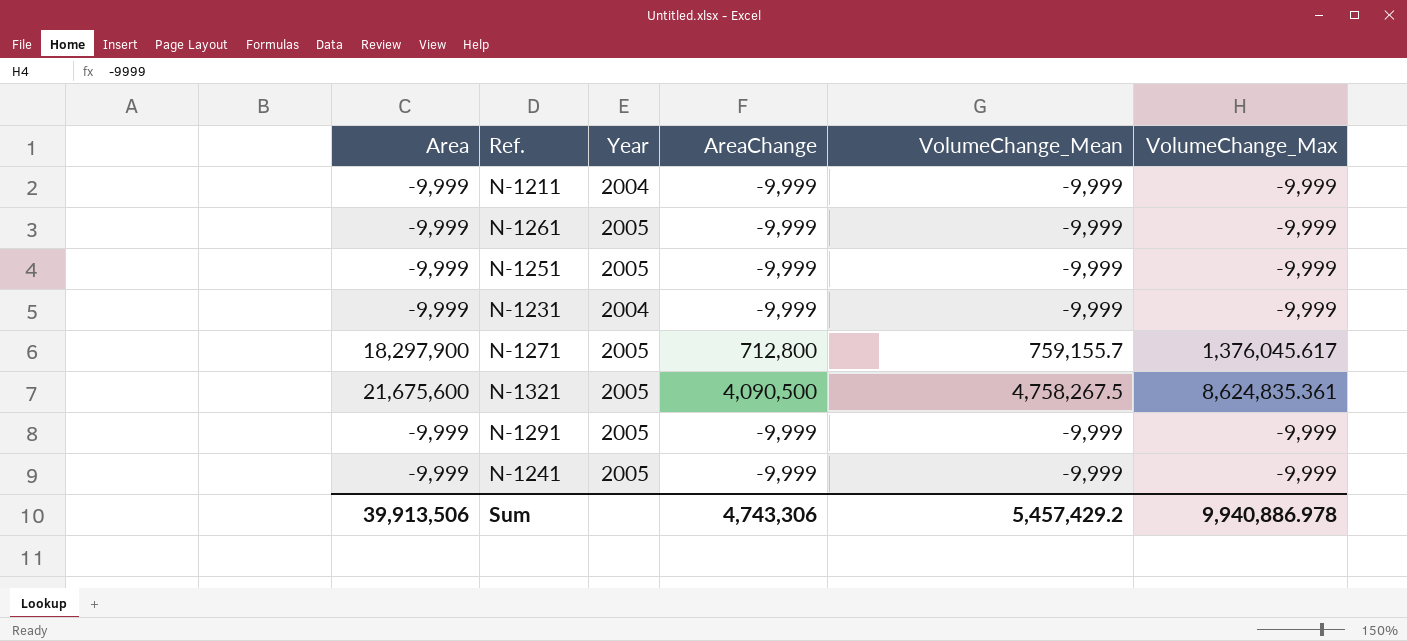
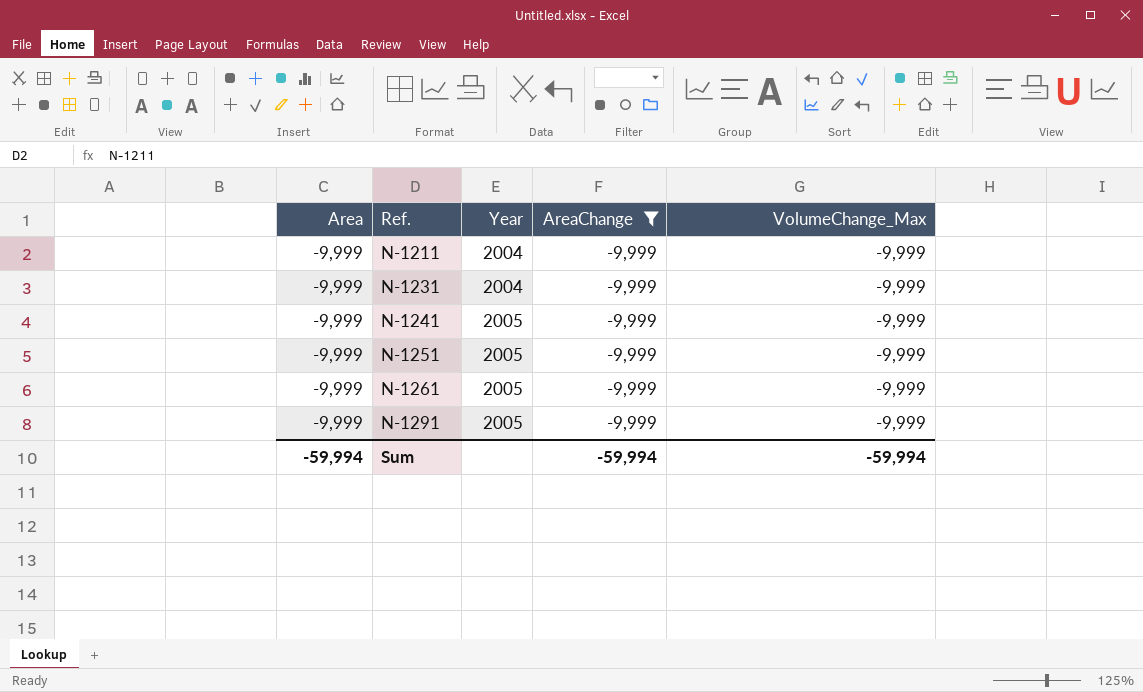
filter: none -> AreaChange = -9,999
row order: none -> Ref. ascending
column VolumeChange_Mean | position: 5 -> none
Sum | Area: 39,913,506 -> -59,994
Sum | AreaChange: 4,743,306 -> -59,994
Sum | VolumeChange_Max: 9,940,886.978 -> -59,994

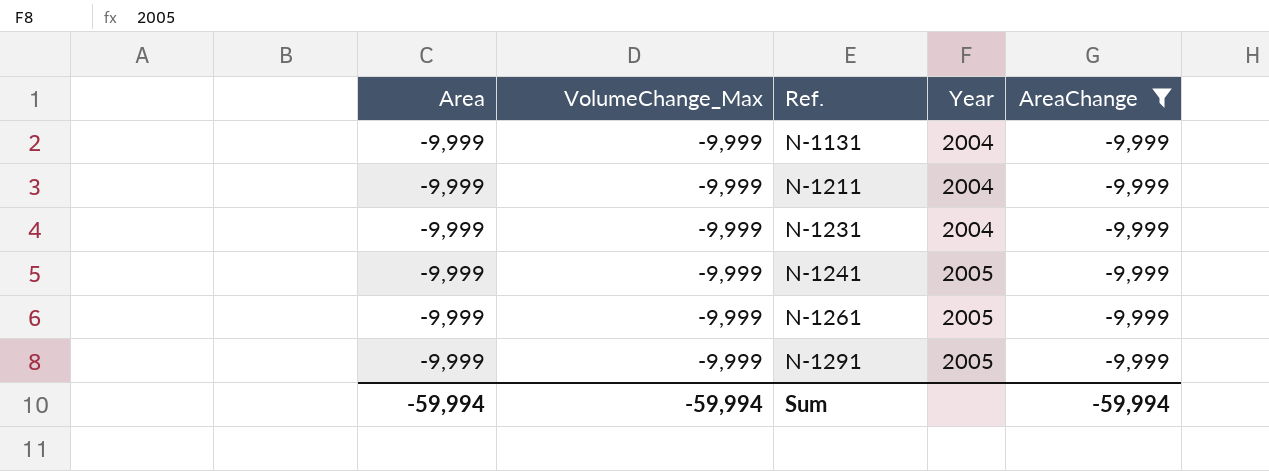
column VolumeChange_Max | position: 5 -> 2
row N-1251: -9,999 | 2005 | -9,999 | -9,999 -> none
row N-1131: none -> -9,999 | -9,999 | 2004 | -9,999

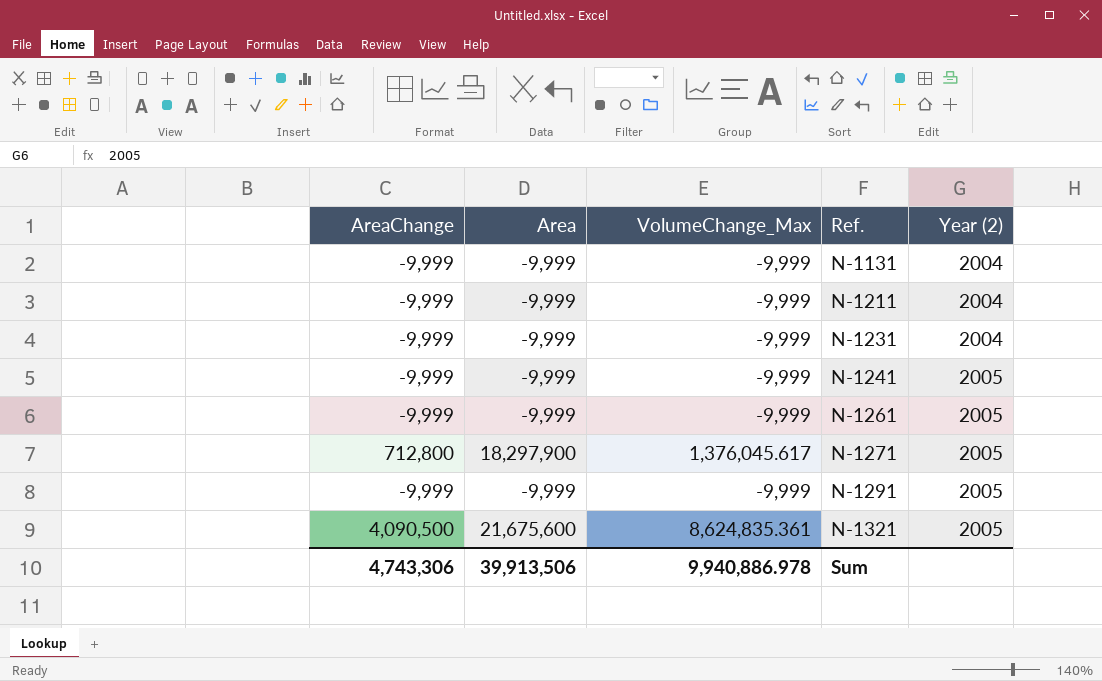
filter: AreaChange = -9,999 -> none
column AreaChange | position: 5 -> 1
column name: Year -> Year (2)
Sum | AreaChange: -59,994 -> 4,743,306
Sum | Area: -59,994 -> 39,913,506
Sum | VolumeChange_Max: -59,994 -> 9,940,886.978

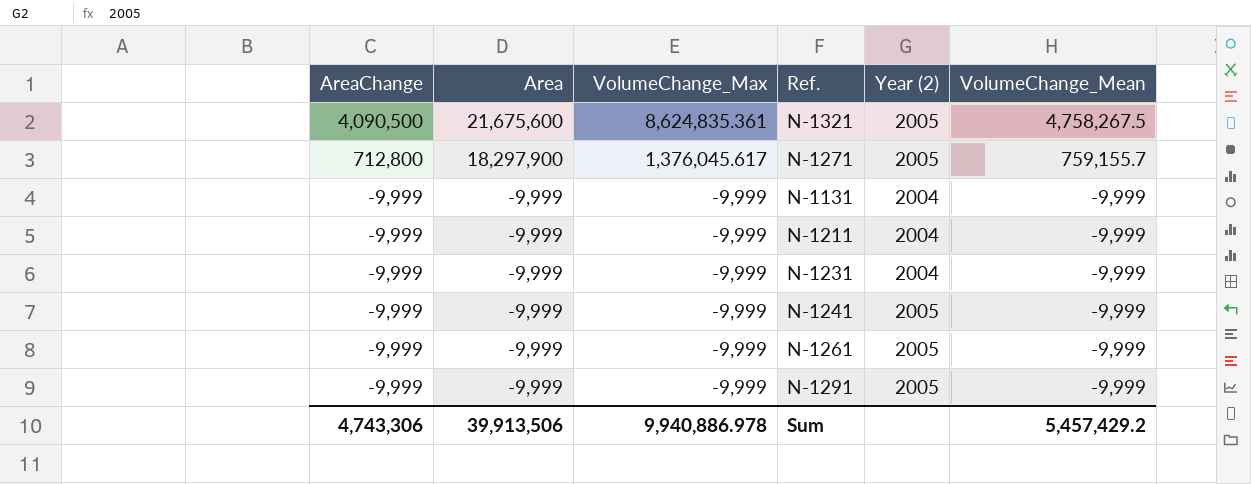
row order: Ref. ascending -> AreaChange descending
column VolumeChange_Mean | position: none -> 6

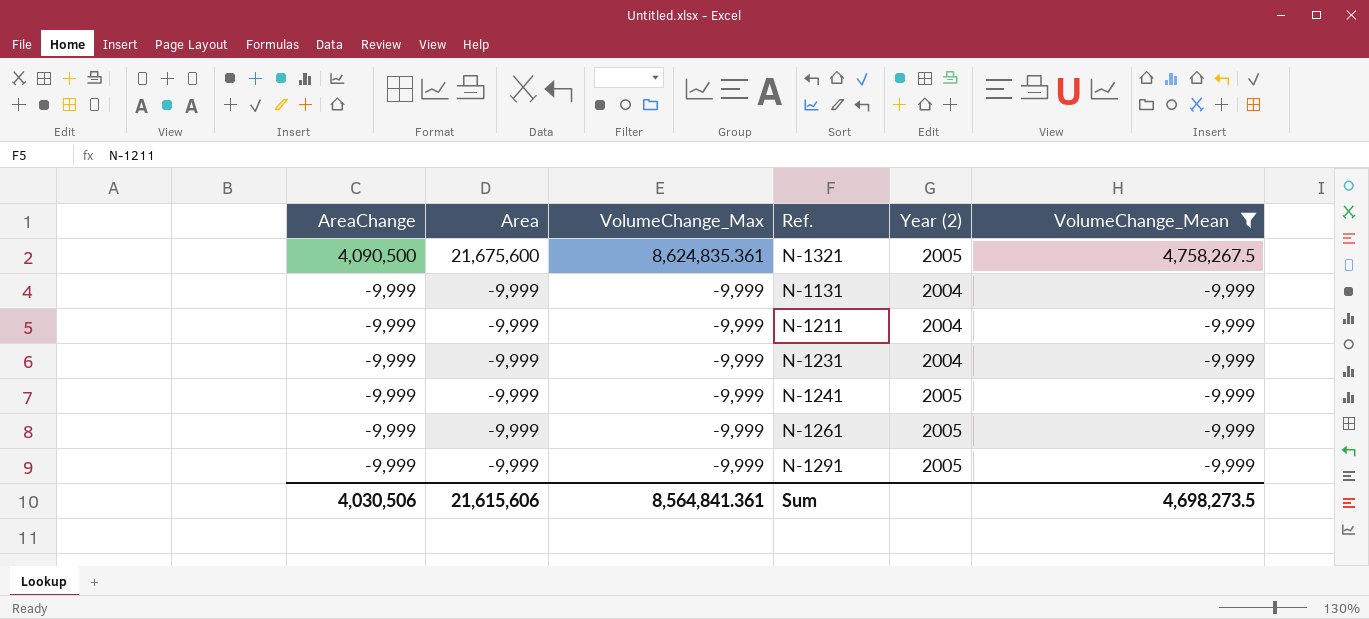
filter: none -> VolumeChange_Mean != 759,155.7
Sum | AreaChange: 4,743,306 -> 4,030,506
Sum | Area: 39,913,506 -> 21,615,606
Sum | VolumeChange_Max: 9,940,886.978 -> 8,564,841.361
Sum | VolumeChange_Mean: 5,457,429.2 -> 4,698,273.5

